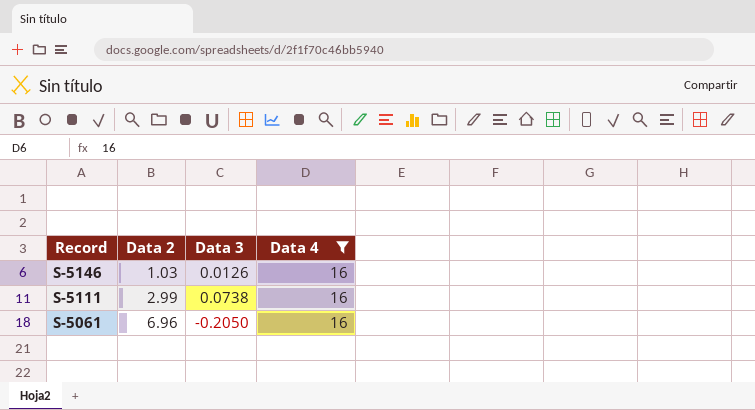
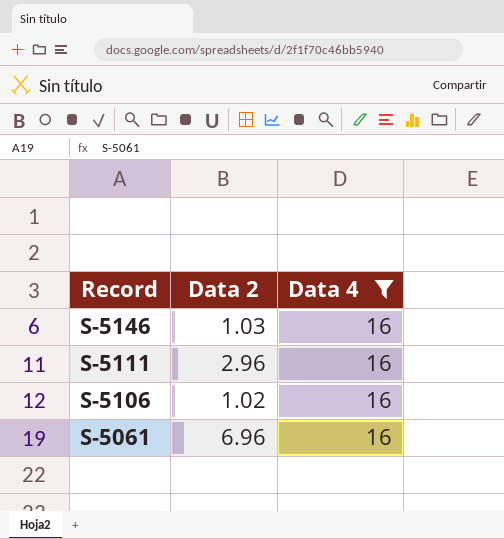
column Data 3 | position: 3 -> none
S-5111 | Data 2: 2.99 -> 2.96
row S-5106: none -> 1.02 | 16

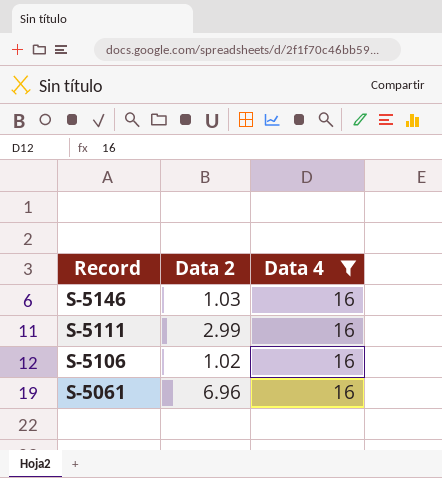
S-5111 | Data 2: 2.96 -> 2.99

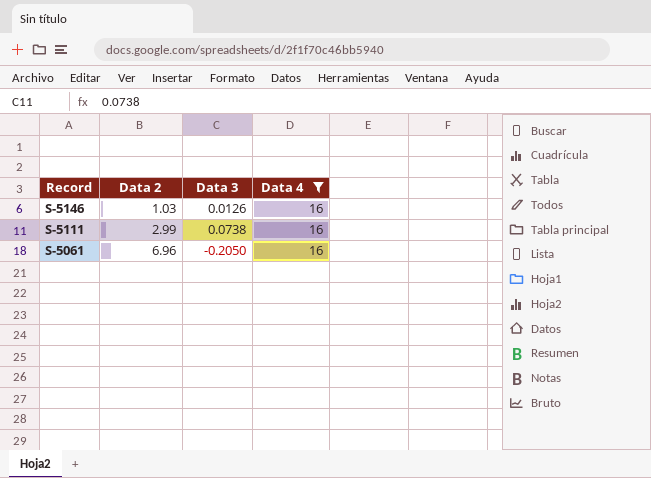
column Data 3 | position: none -> 3
row S-5106: 1.02 | 16 -> none

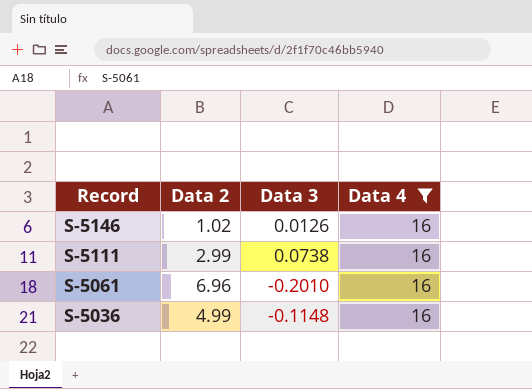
S-5146 | Data 2: 1.03 -> 1.02
S-5061 | Data 3: -0.2050 -> -0.2010
row S-5036: none -> 4.99 | -0.1148 | 16

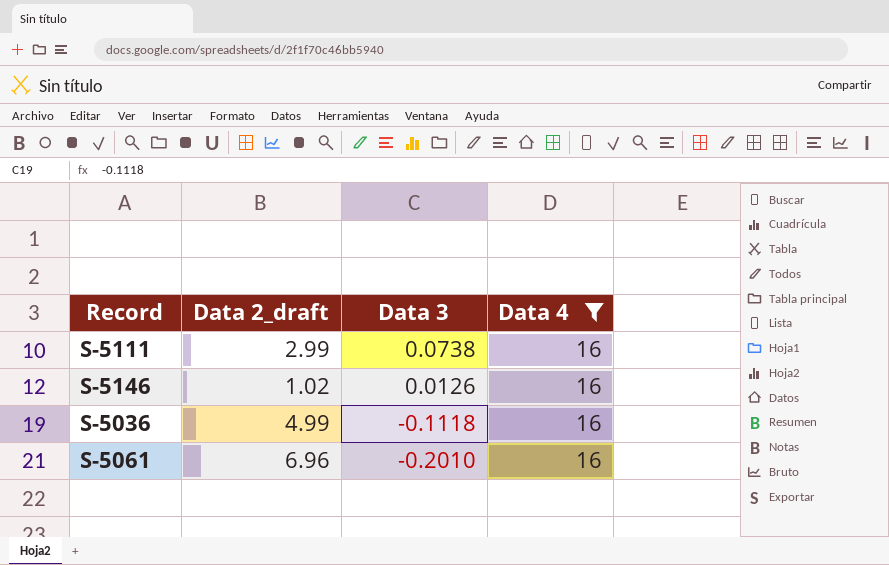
row order: Record descending -> Data 3 descending
column name: Data 2 -> Data 2_draft
S-5036 | Data 3: -0.1148 -> -0.1118

